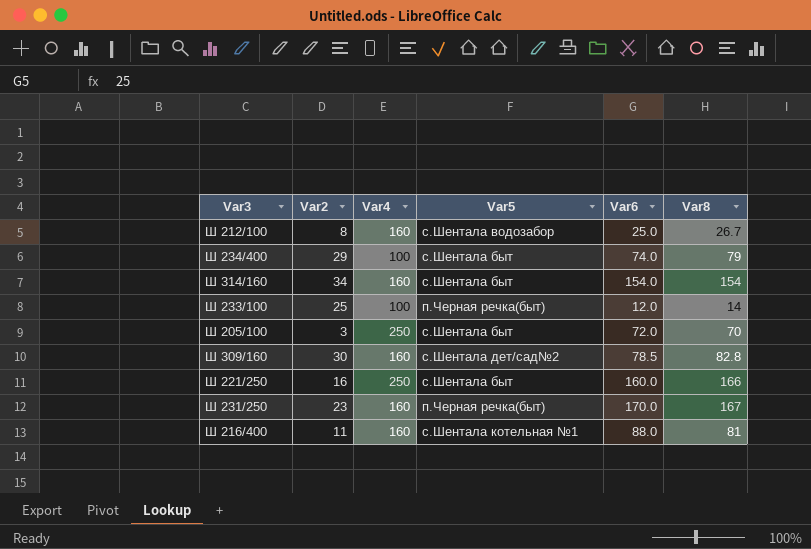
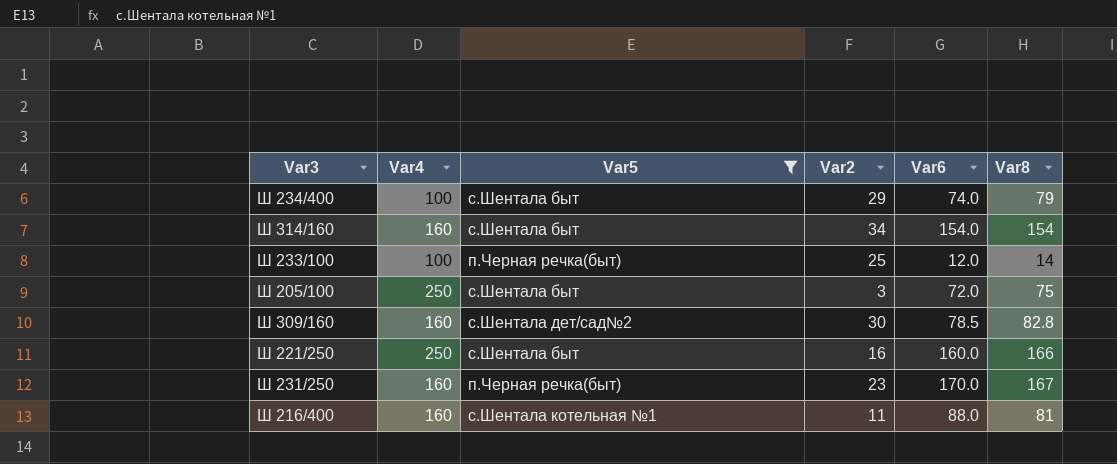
filter: none -> Var5 != с.Шентала водозабор
column Var2 | position: 2 -> 4
Ш 205/100 | Var8: 70 -> 75

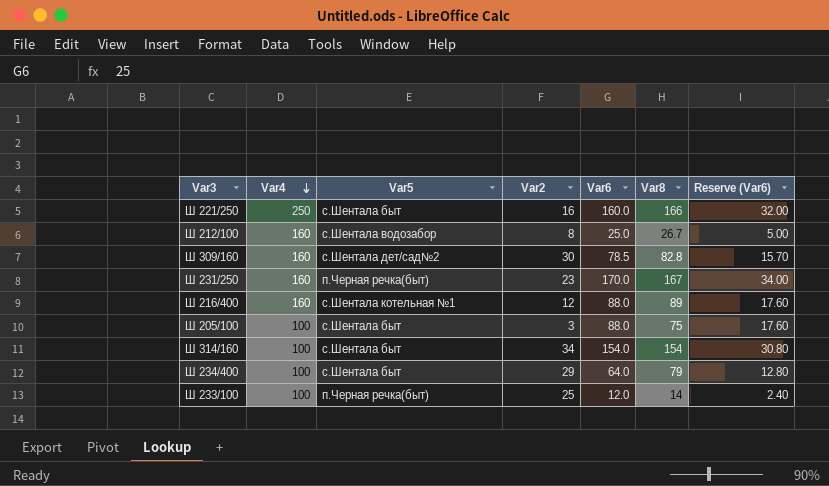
filter: Var5 != с.Шентала водозабор -> none
row order: none -> Var4 descending
column Reserve (Var6) | formula: none -> [Var6] * 0.2
Ш 216/400 | Var2: 11 -> 12
Ш 216/400 | Var8: 81 -> 89
Ш 205/100 | Var4: 250 -> 100
Ш 205/100 | Var6: 72.0 -> 88.0
Ш 314/160 | Var4: 160 -> 100
Ш 234/400 | Var6: 74.0 -> 64.0

